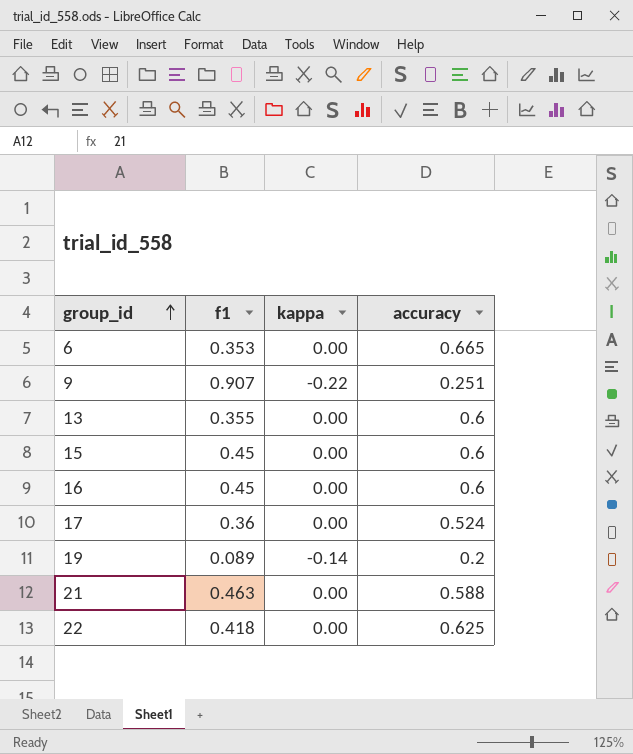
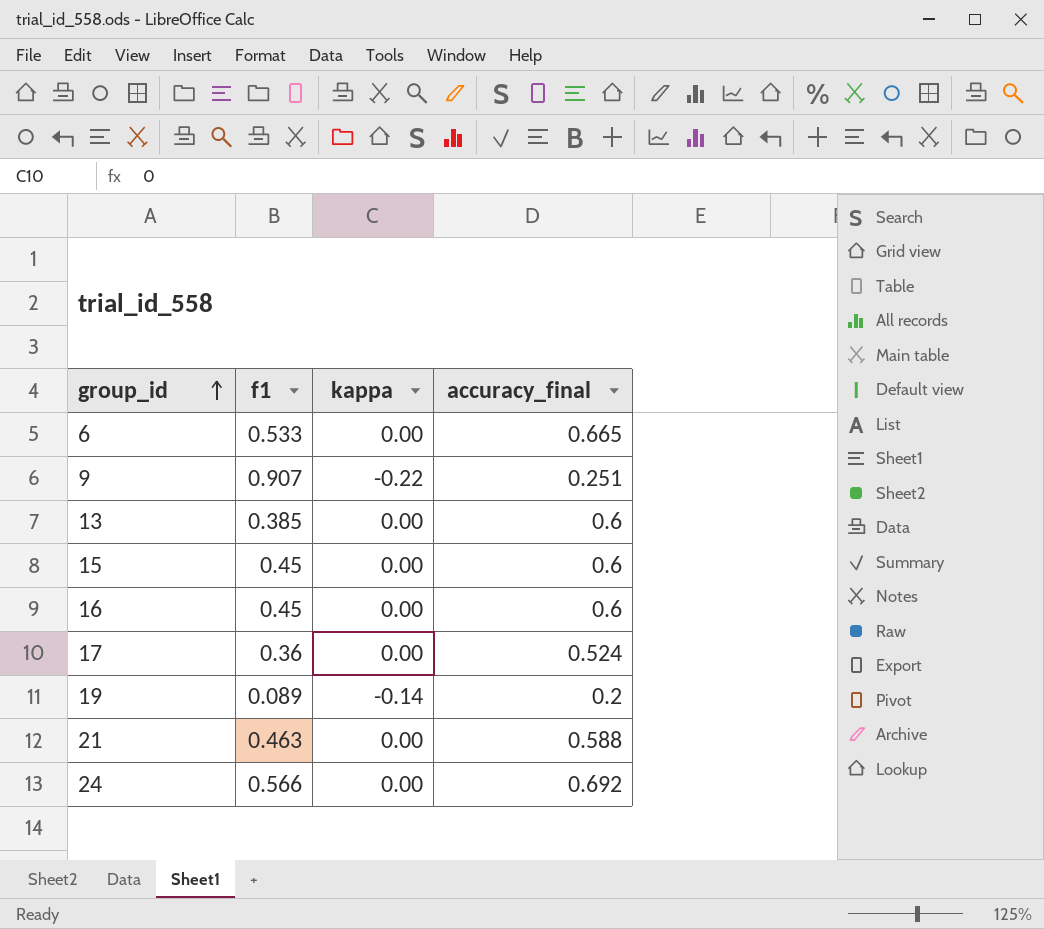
column name: accuracy -> accuracy_final
row 22: 0.418 | 0.00 | 0.625 -> none
6 | f1: 0.353 -> 0.533
13 | f1: 0.355 -> 0.385
row 24: none -> 0.566 | 0.00 | 0.692

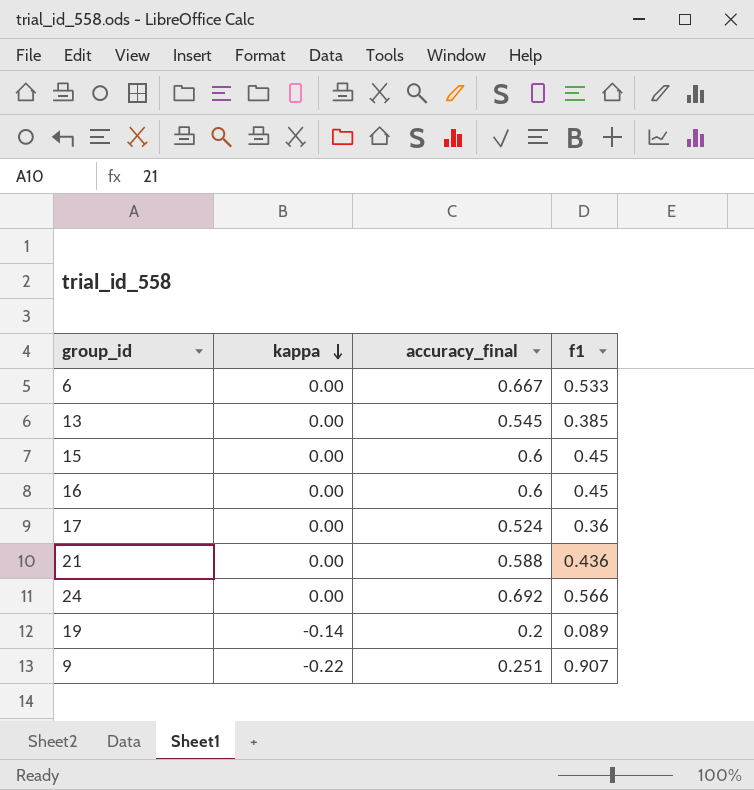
row order: group_id ascending -> kappa descending
column f1 | position: 2 -> 4
6 | accuracy_final: 0.665 -> 0.667
13 | accuracy_final: 0.6 -> 0.545
21 | f1: 0.463 -> 0.436

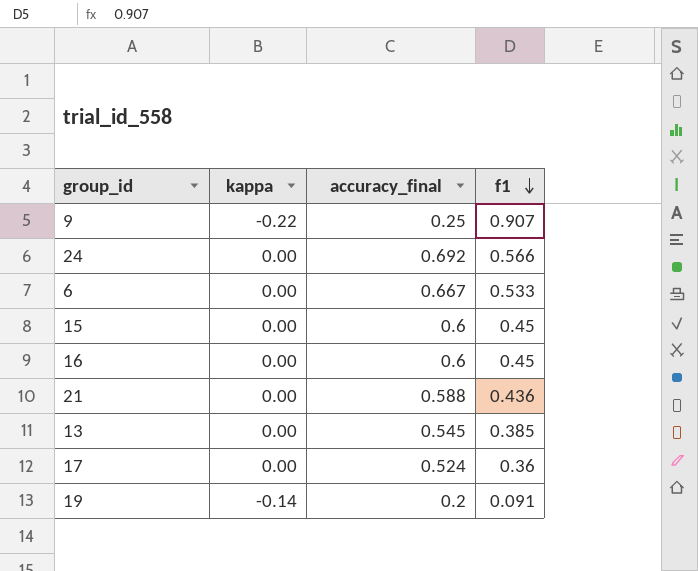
row order: kappa descending -> f1 descending
9 | accuracy_final: 0.251 -> 0.25
19 | f1: 0.089 -> 0.091

